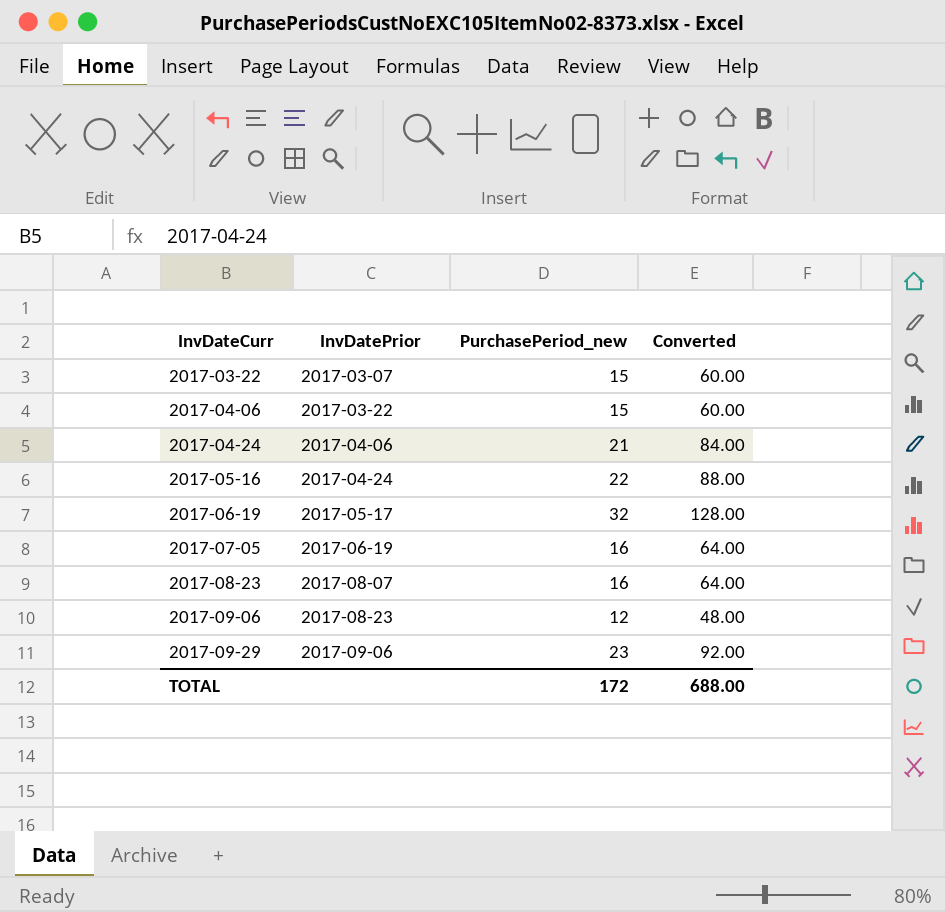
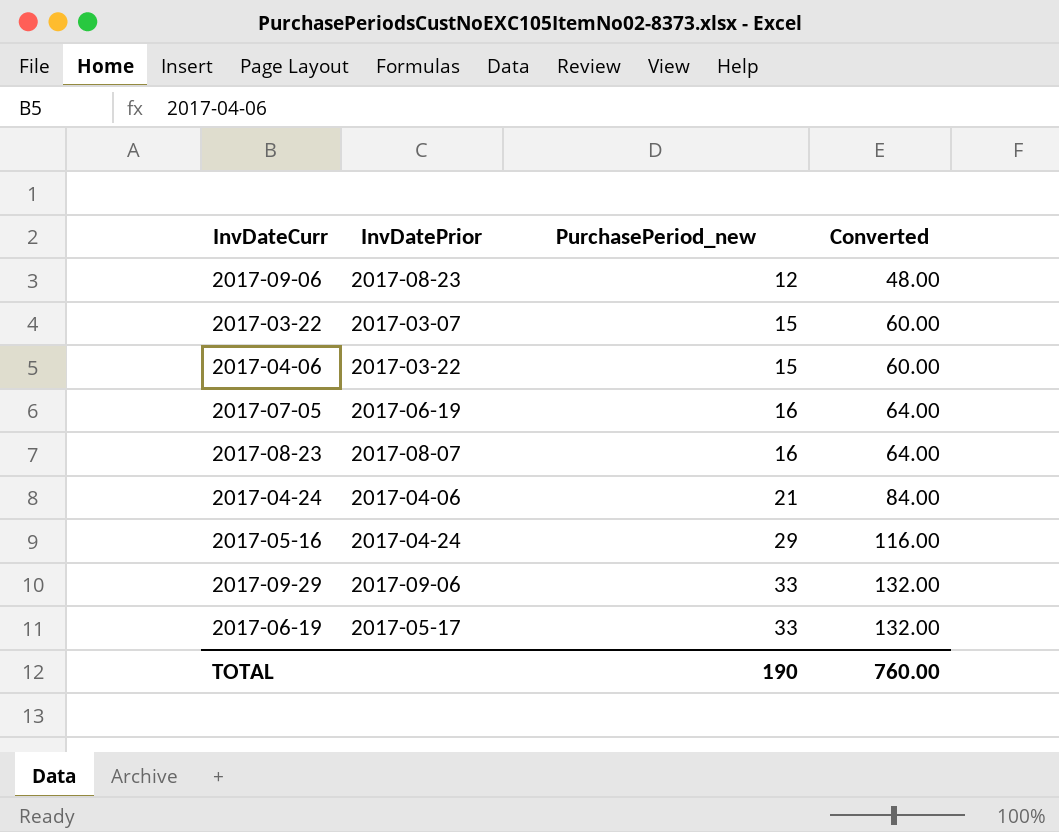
row order: InvDateCurr ascending -> PurchasePeriod_new ascending
2017-05-16 | PurchasePeriod_new: 22 -> 29
2017-05-16 | Converted: 88.00 -> 116.00
2017-09-29 | PurchasePeriod_new: 23 -> 33
2017-09-29 | Converted: 92.00 -> 132.00
2017-06-19 | PurchasePeriod_new: 32 -> 33
2017-06-19 | Converted: 128.00 -> 132.00
TOTAL | PurchasePeriod_new: 172 -> 190
TOTAL | Converted: 688.00 -> 760.00

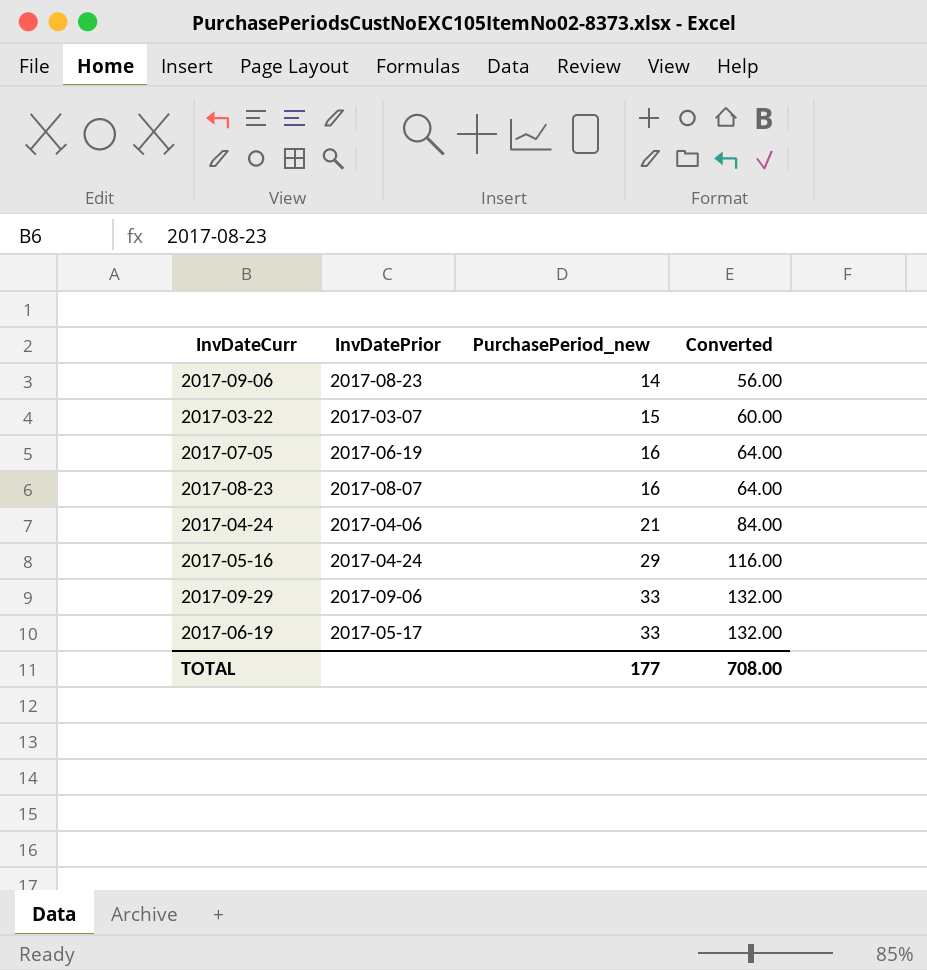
row 2017-04-06: 2017-03-22 | 15 | 60.00 -> none
2017-09-06 | PurchasePeriod_new: 12 -> 14
2017-09-06 | Converted: 48.00 -> 56.00
TOTAL | PurchasePeriod_new: 190 -> 177
TOTAL | Converted: 760.00 -> 708.00

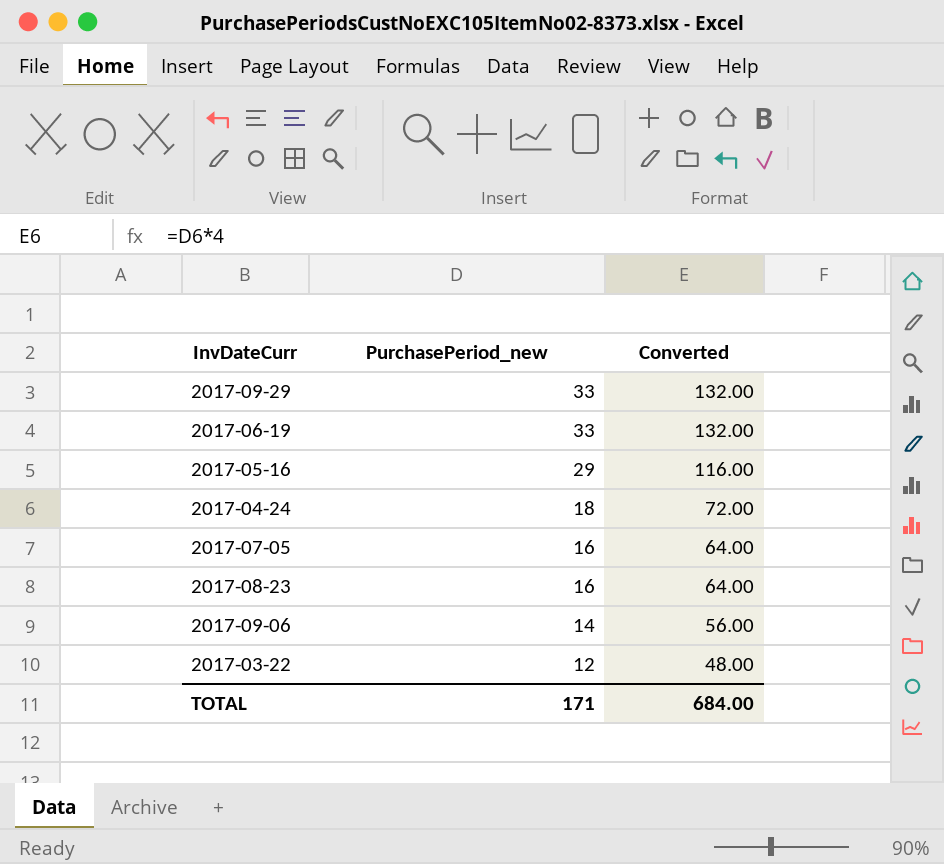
row order: PurchasePeriod_new ascending -> PurchasePeriod_new descending
column InvDatePrior | position: 2 -> none
2017-04-24 | PurchasePeriod_new: 21 -> 18
2017-04-24 | Converted: 84.00 -> 72.00
2017-03-22 | PurchasePeriod_new: 15 -> 12
2017-03-22 | Converted: 60.00 -> 48.00
TOTAL | PurchasePeriod_new: 177 -> 171
TOTAL | Converted: 708.00 -> 684.00

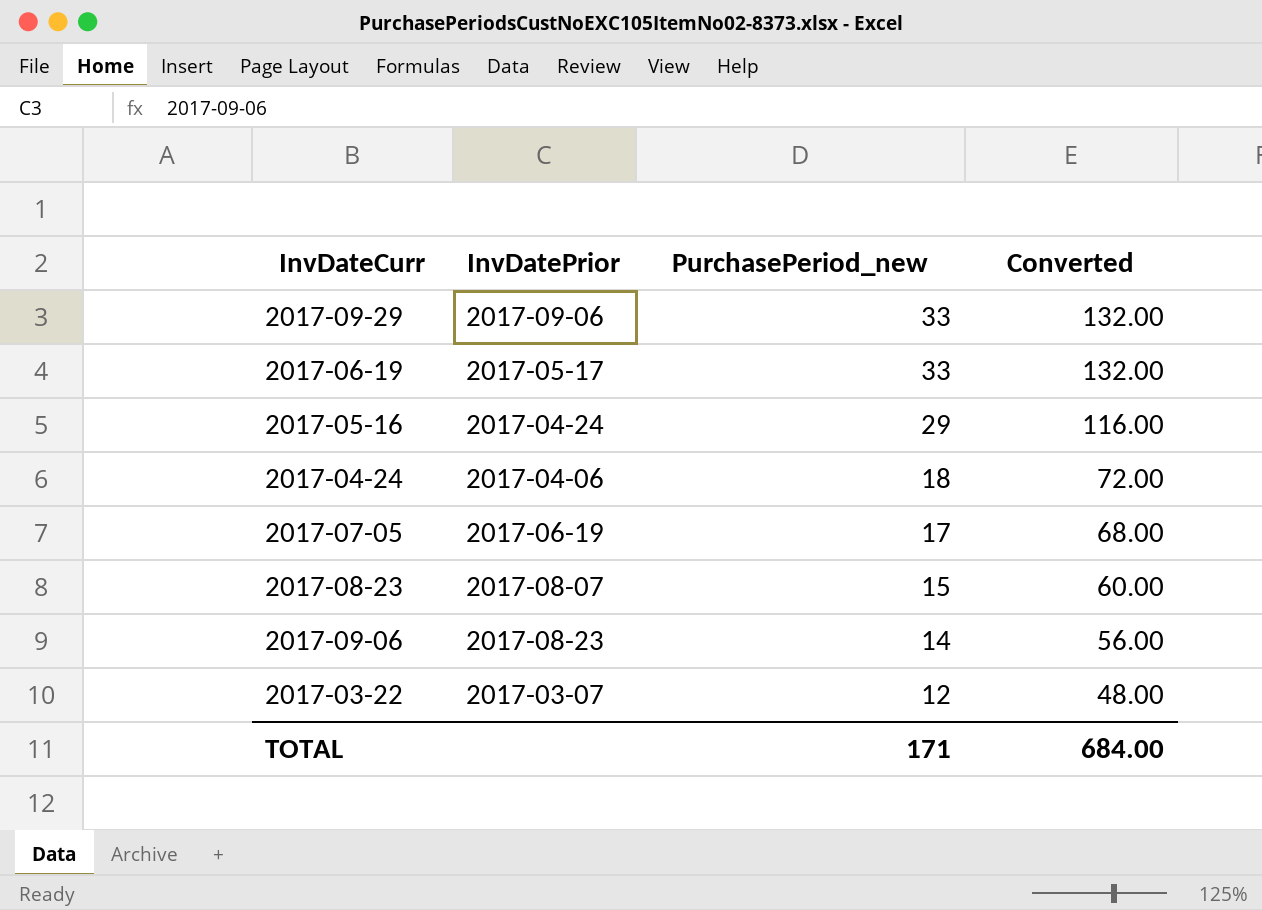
column InvDatePrior | position: none -> 2
2017-07-05 | PurchasePeriod_new: 16 -> 17
2017-07-05 | Converted: 64.00 -> 68.00
2017-08-23 | PurchasePeriod_new: 16 -> 15
2017-08-23 | Converted: 64.00 -> 60.00

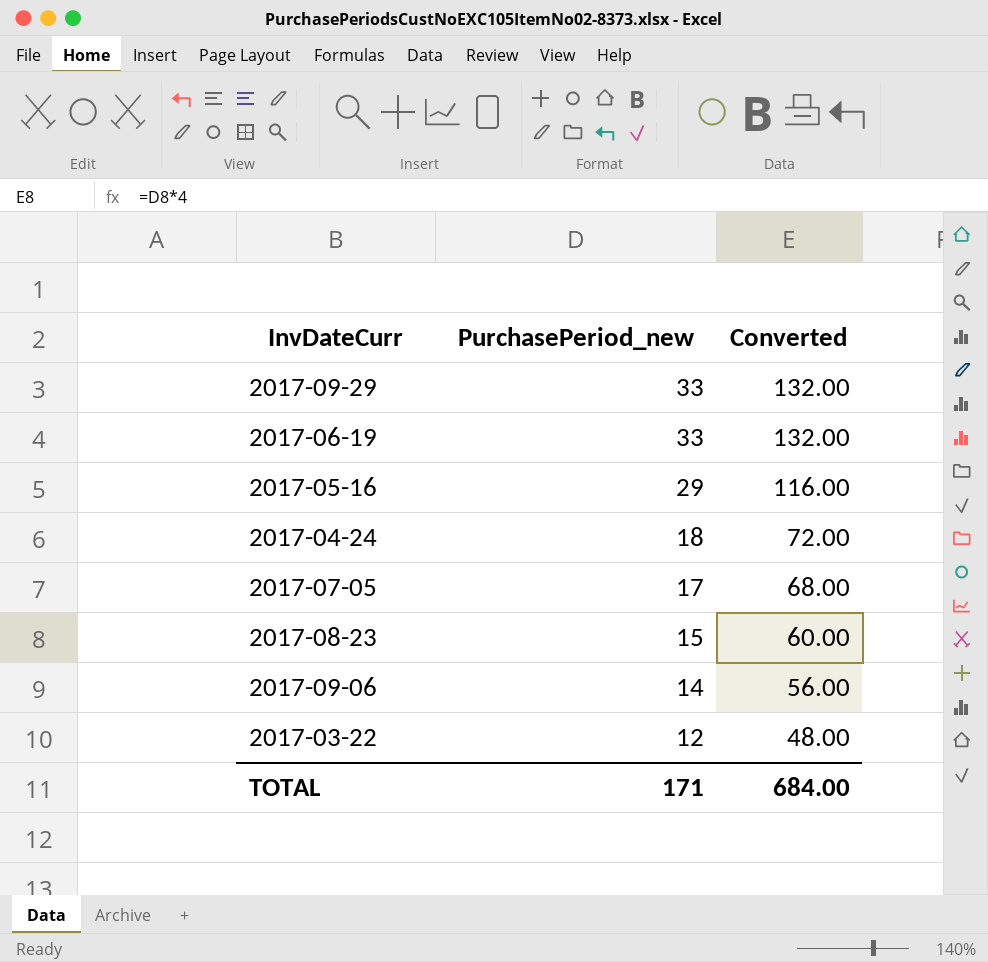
column InvDatePrior | position: 2 -> none

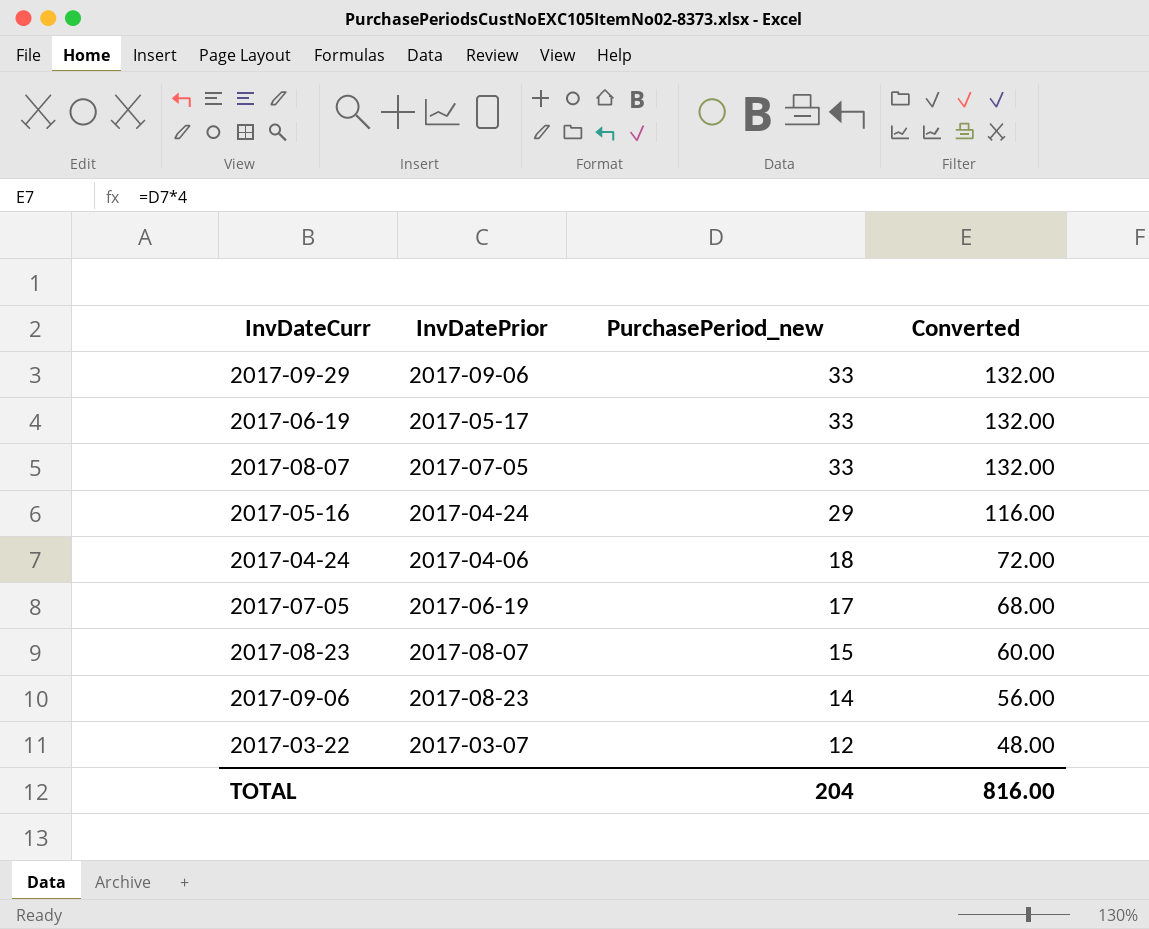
column InvDatePrior | position: none -> 2
row 2017-08-07: none -> 2017-07-05 | 33 | 132.00
TOTAL | PurchasePeriod_new: 171 -> 204
TOTAL | Converted: 684.00 -> 816.00

